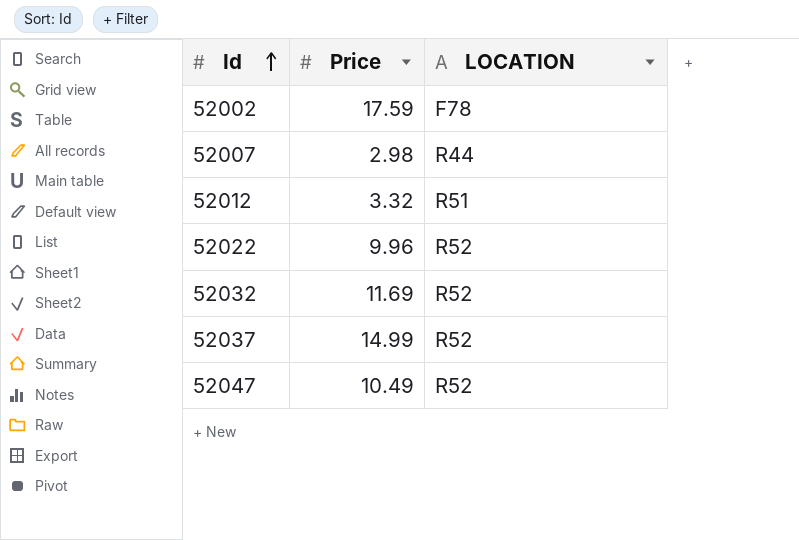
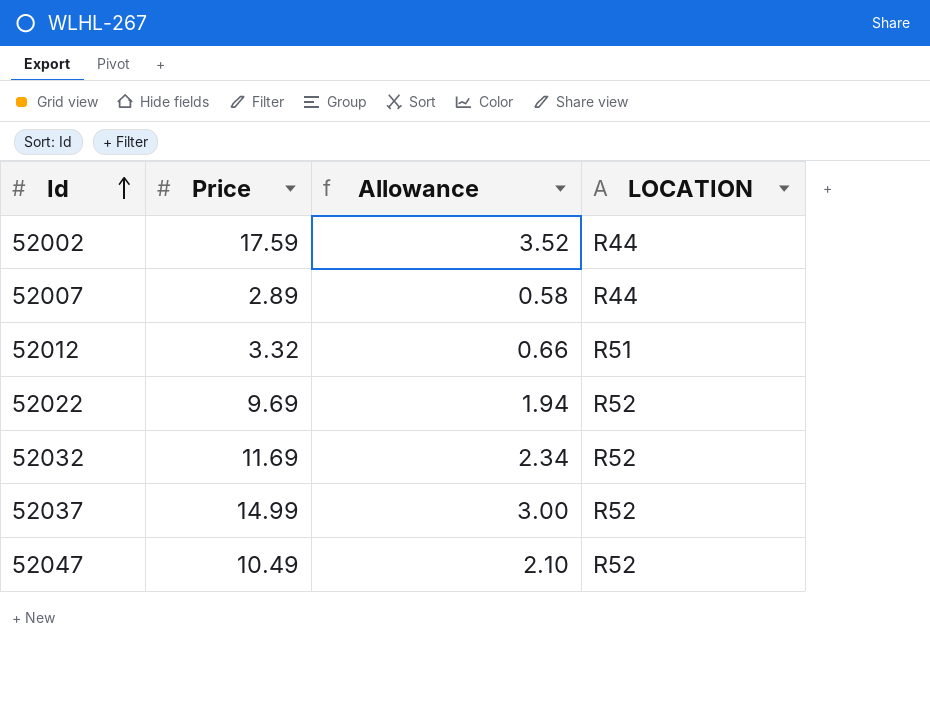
column Allowance | formula: none -> [Price] * 0.2
52002 | LOCATION: F78 -> R44
52007 | Price: 2.98 -> 2.89
52022 | Price: 9.96 -> 9.69

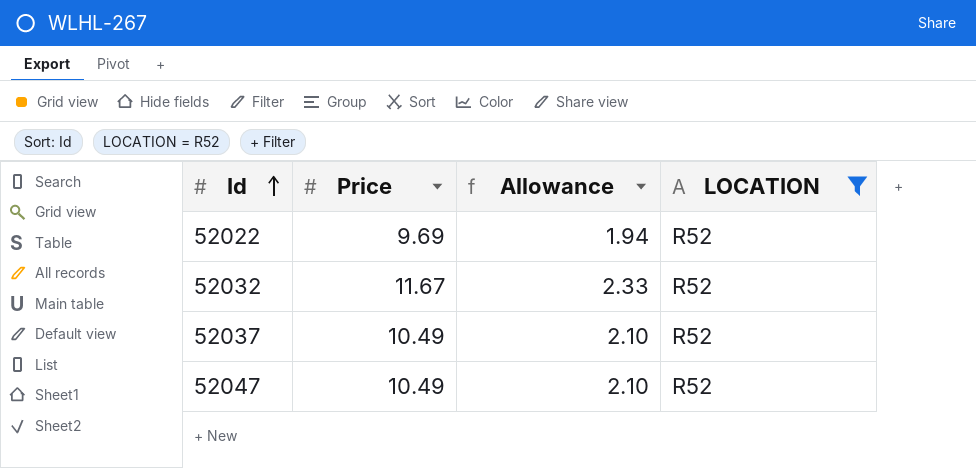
filter: none -> LOCATION = R52
52032 | Price: 11.69 -> 11.67
52032 | Allowance: 2.34 -> 2.33
52037 | Price: 14.99 -> 10.49
52037 | Allowance: 3.00 -> 2.10

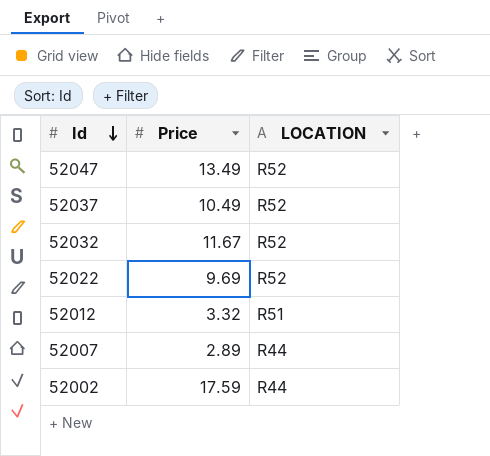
filter: LOCATION = R52 -> none
row order: Id ascending -> Id descending
column Allowance | formula: [Price] * 0.2 -> none
52047 | Price: 10.49 -> 13.49

